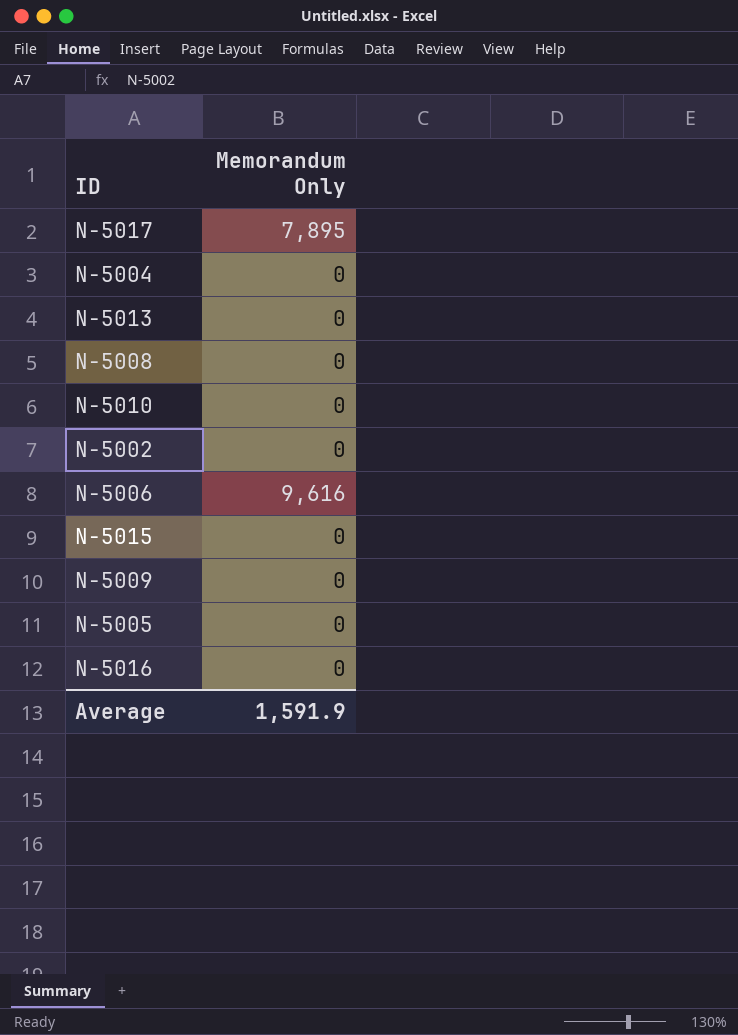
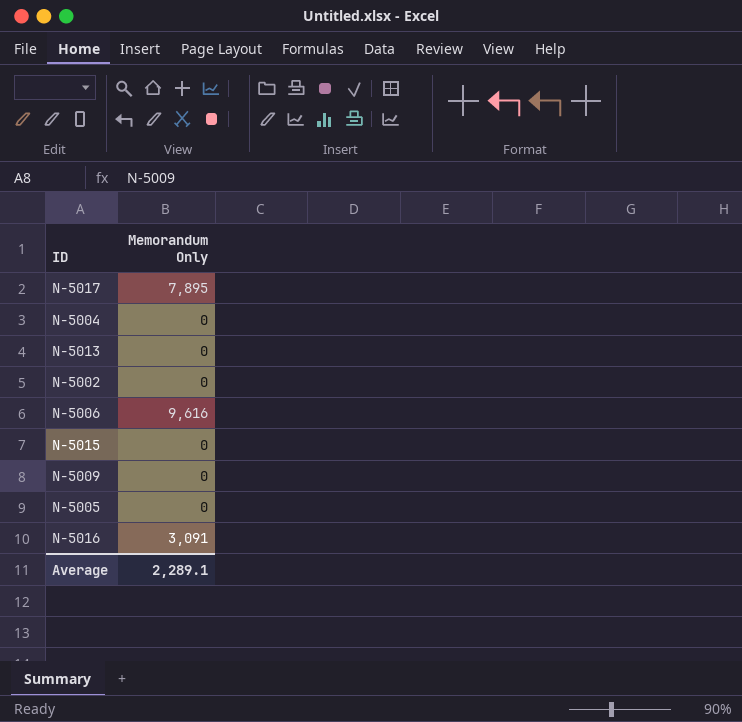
row N-5008: 0 -> none
row N-5010: 0 -> none
N-5016 | Memorandum Only: 0 -> 3,091
Average | Memorandum Only: 1,591.9 -> 2,289.1

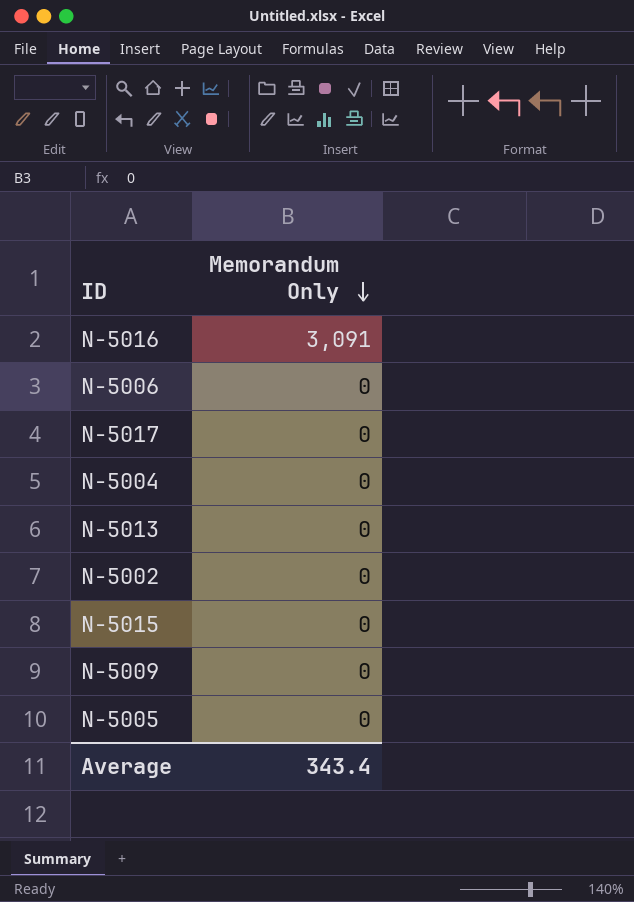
row order: none -> Memorandum Only descending
N-5006 | Memorandum Only: 9,616 -> 0
N-5017 | Memorandum Only: 7,895 -> 0
Average | Memorandum Only: 2,289.1 -> 343.4

